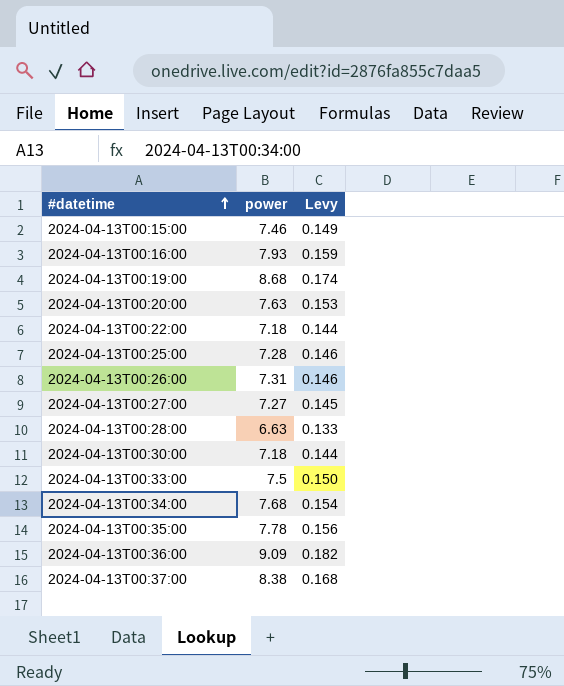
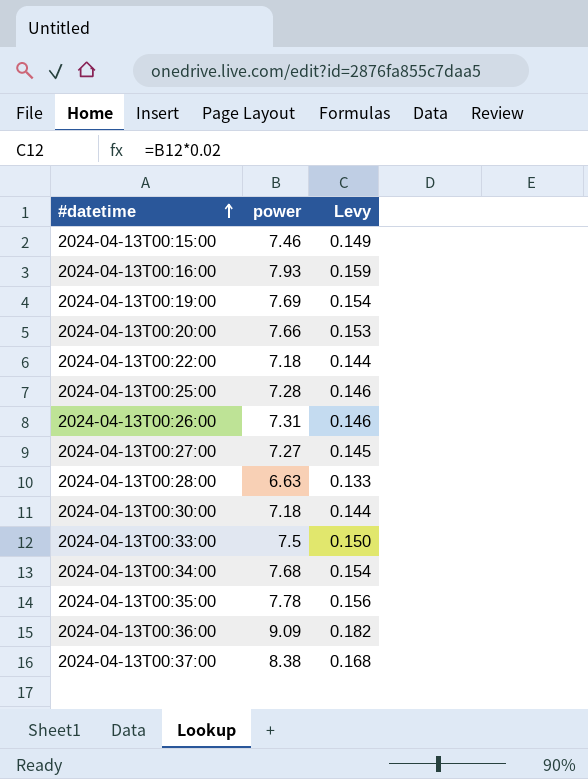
2024-04-13T00:19:00 | power: 8.68 -> 7.69
2024-04-13T00:19:00 | Levy: 0.174 -> 0.154
2024-04-13T00:20:00 | power: 7.63 -> 7.66

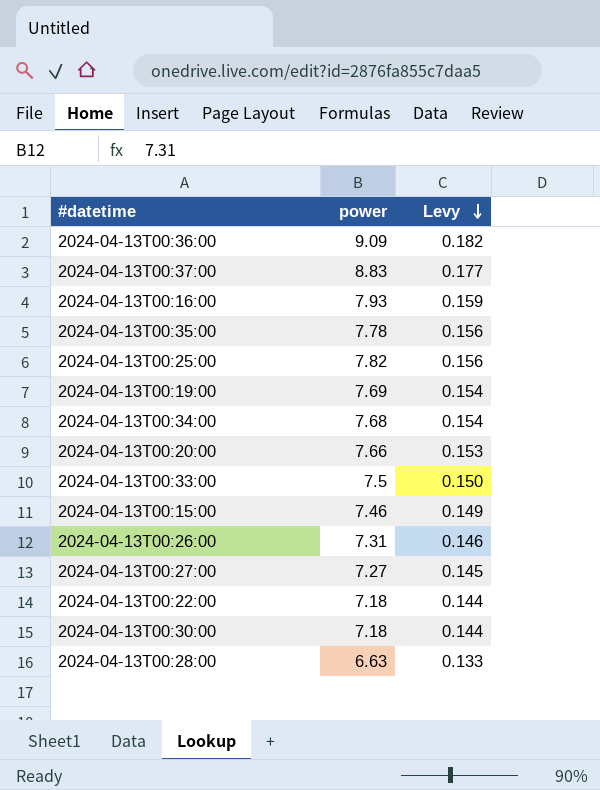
row order: #datetime ascending -> Levy descending
2024-04-13T00:37:00 | power: 8.38 -> 8.83
2024-04-13T00:37:00 | Levy: 0.168 -> 0.177
2024-04-13T00:25:00 | power: 7.28 -> 7.82
2024-04-13T00:25:00 | Levy: 0.146 -> 0.156

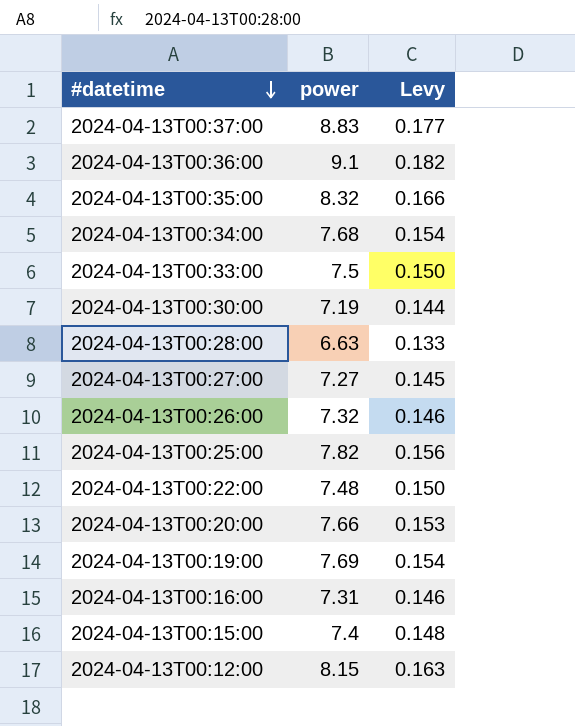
row order: Levy descending -> #datetime descending
2024-04-13T00:36:00 | power: 9.09 -> 9.1
2024-04-13T00:35:00 | power: 7.78 -> 8.32
2024-04-13T00:35:00 | Levy: 0.156 -> 0.166
2024-04-13T00:30:00 | power: 7.18 -> 7.19
2024-04-13T00:26:00 | power: 7.31 -> 7.32
2024-04-13T00:22:00 | power: 7.18 -> 7.48
2024-04-13T00:22:00 | Levy: 0.144 -> 0.150
2024-04-13T00:16:00 | power: 7.93 -> 7.31
2024-04-13T00:16:00 | Levy: 0.159 -> 0.146
2024-04-13T00:15:00 | power: 7.46 -> 7.4
2024-04-13T00:15:00 | Levy: 0.149 -> 0.148
row 2024-04-13T00:12:00: none -> 8.15 | 0.163

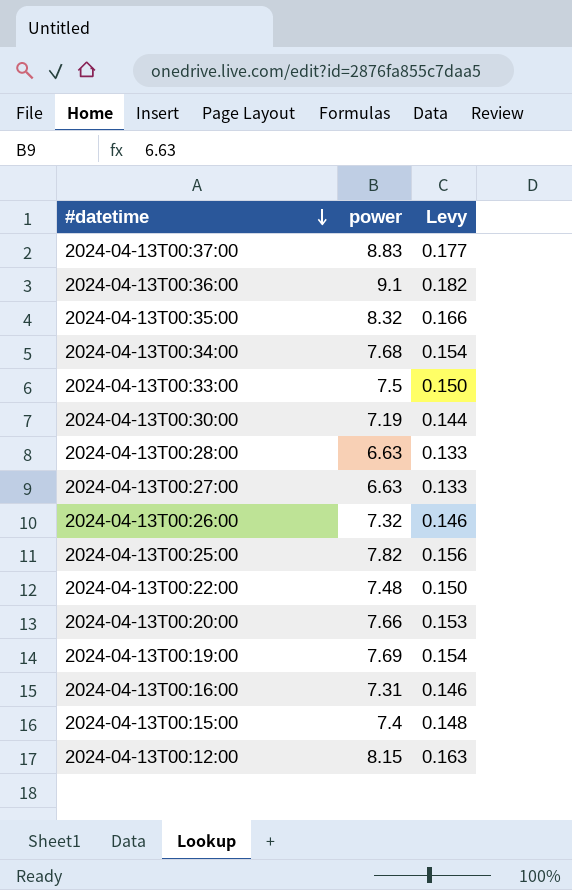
2024-04-13T00:27:00 | power: 7.27 -> 6.63
2024-04-13T00:27:00 | Levy: 0.145 -> 0.133

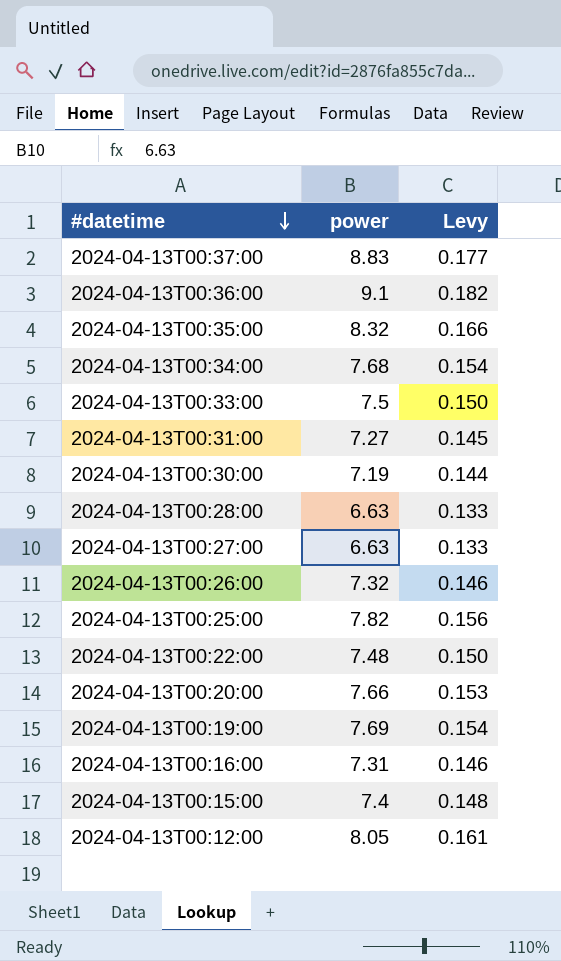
row 2024-04-13T00:31:00: none -> 7.27 | 0.145
2024-04-13T00:12:00 | power: 8.15 -> 8.05
2024-04-13T00:12:00 | Levy: 0.163 -> 0.161

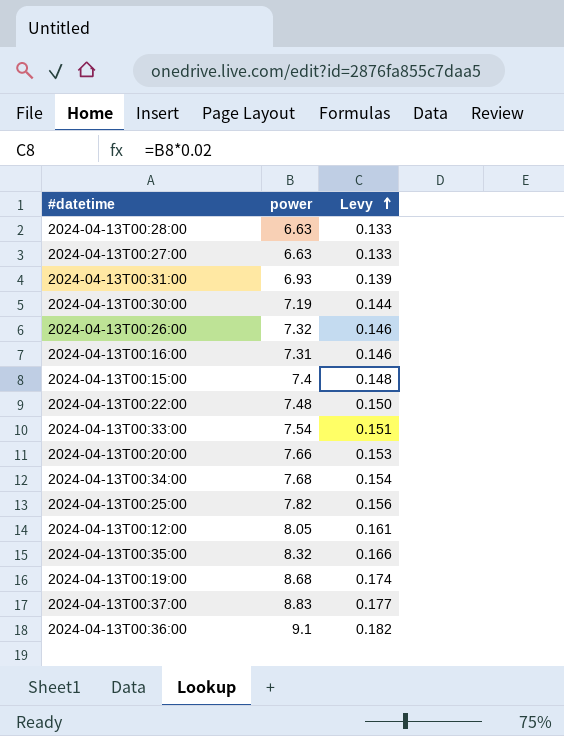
row order: #datetime descending -> Levy ascending
2024-04-13T00:31:00 | power: 7.27 -> 6.93
2024-04-13T00:31:00 | Levy: 0.145 -> 0.139
2024-04-13T00:33:00 | power: 7.5 -> 7.54
2024-04-13T00:33:00 | Levy: 0.150 -> 0.151
2024-04-13T00:19:00 | power: 7.69 -> 8.68
2024-04-13T00:19:00 | Levy: 0.154 -> 0.174

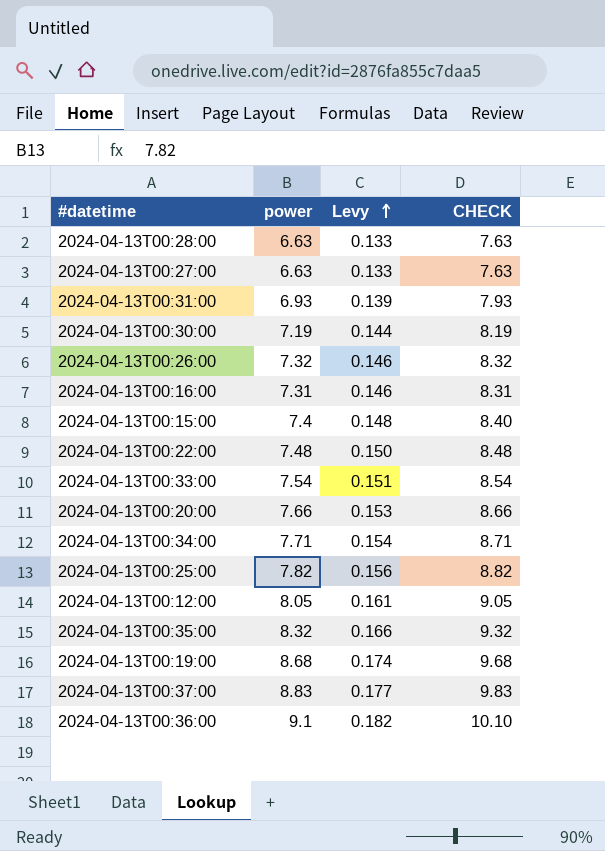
column CHECK | formula: none -> [power] + 1
2024-04-13T00:34:00 | power: 7.68 -> 7.71

